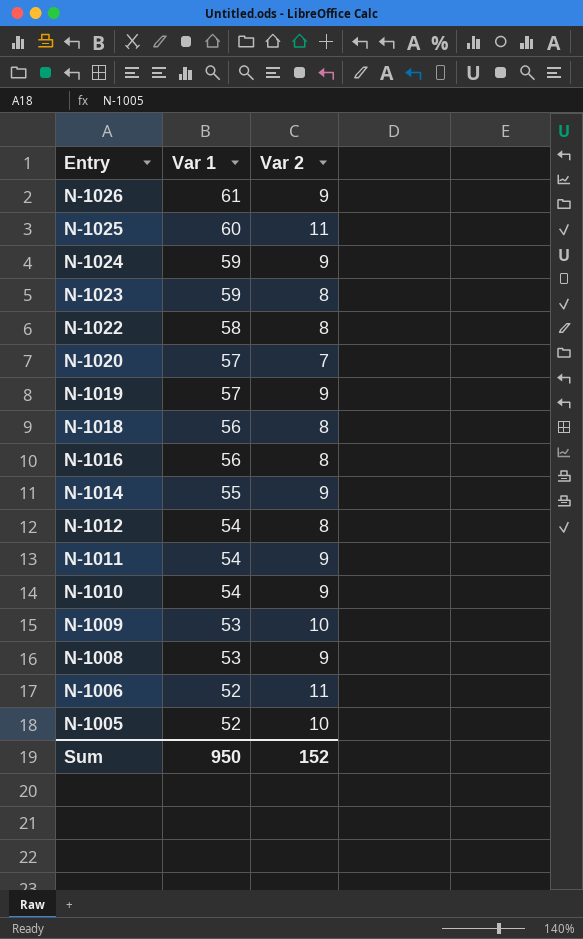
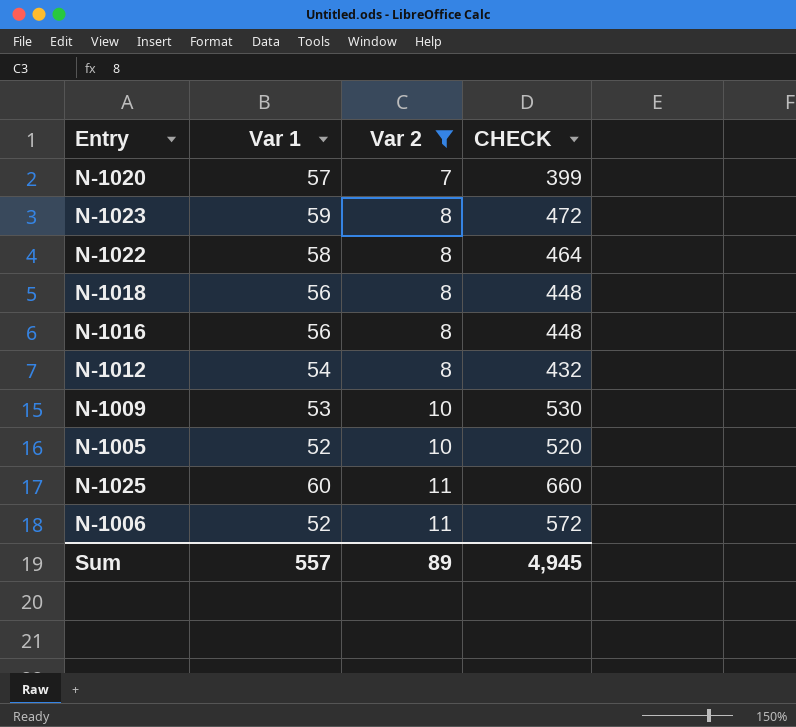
filter: none -> Var 2 != 9
row order: Entry descending -> Var 2 ascending
column CHECK | formula: none -> [Var 1] * [Var 2]
Sum | Var 1: 950 -> 557
Sum | Var 2: 152 -> 89

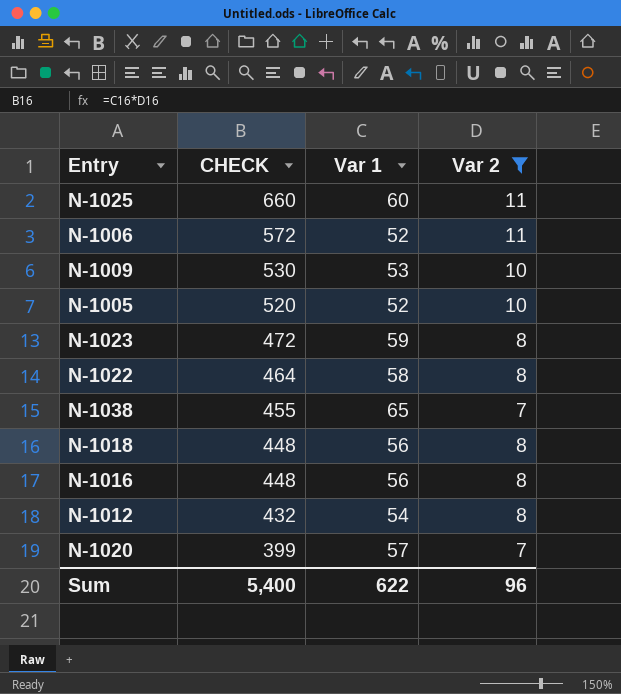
row order: Var 2 ascending -> CHECK descending
column CHECK | position: 4 -> 2
row N-1038: none -> 455 | 65 | 7
Sum | CHECK: 4,945 -> 5,400
Sum | Var 1: 557 -> 622
Sum | Var 2: 89 -> 96

